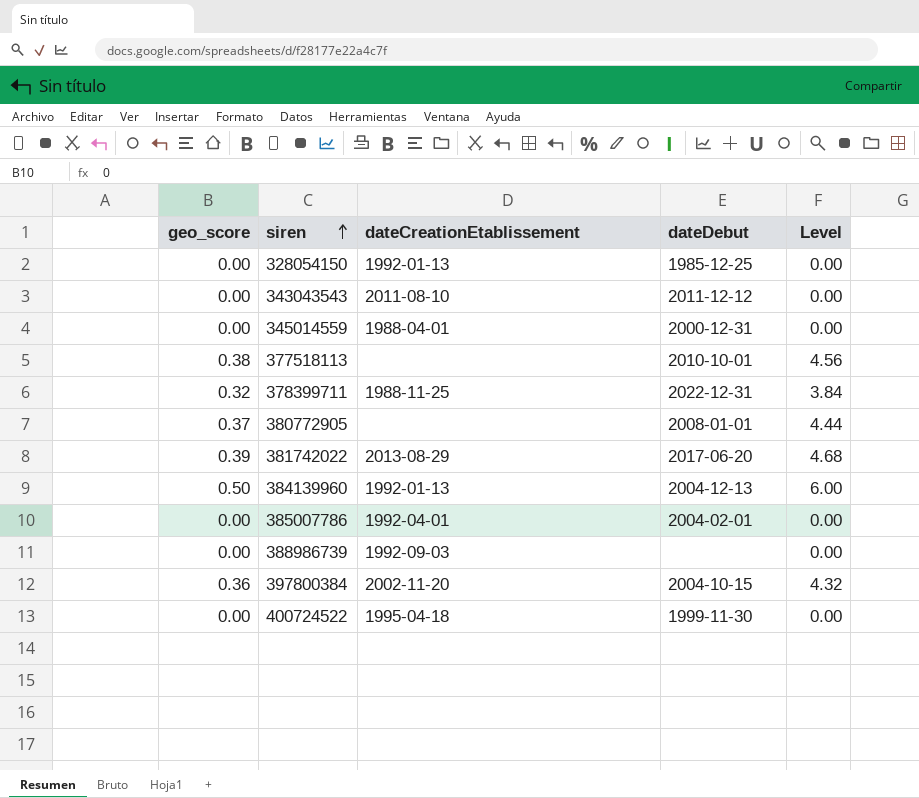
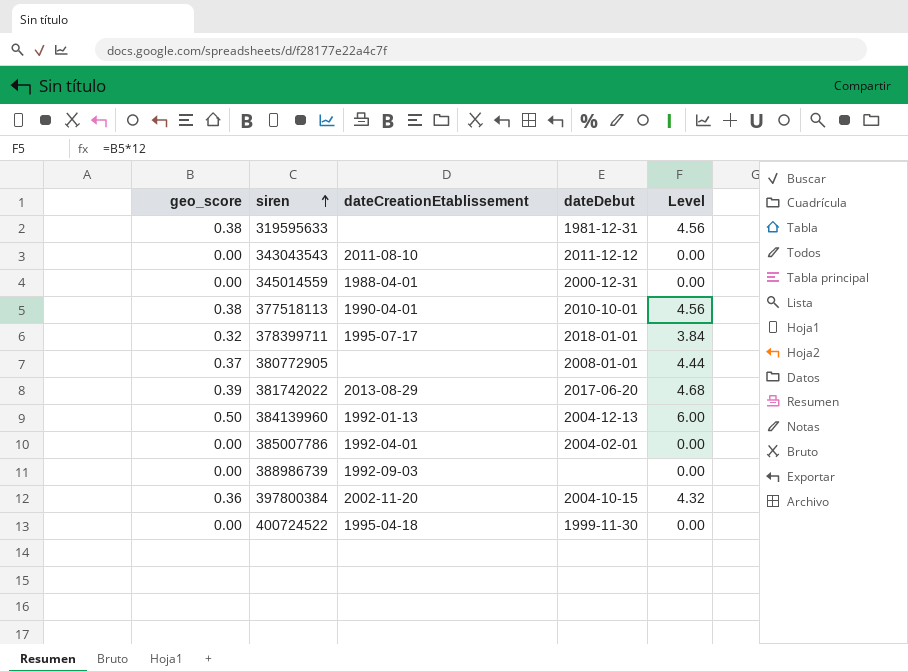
row 328054150: 0.00 | 1992-01-13 | 1985-12-25 | 0.00 -> none
row 319595633: none -> 0.38 | none | 1981-12-31 | 4.56
377518113 | dateCreationEtablissement: none -> 1990-04-01
378399711 | dateCreationEtablissement: 1988-11-25 -> 1995-07-17
378399711 | dateDebut: 2022-12-31 -> 2018-01-01

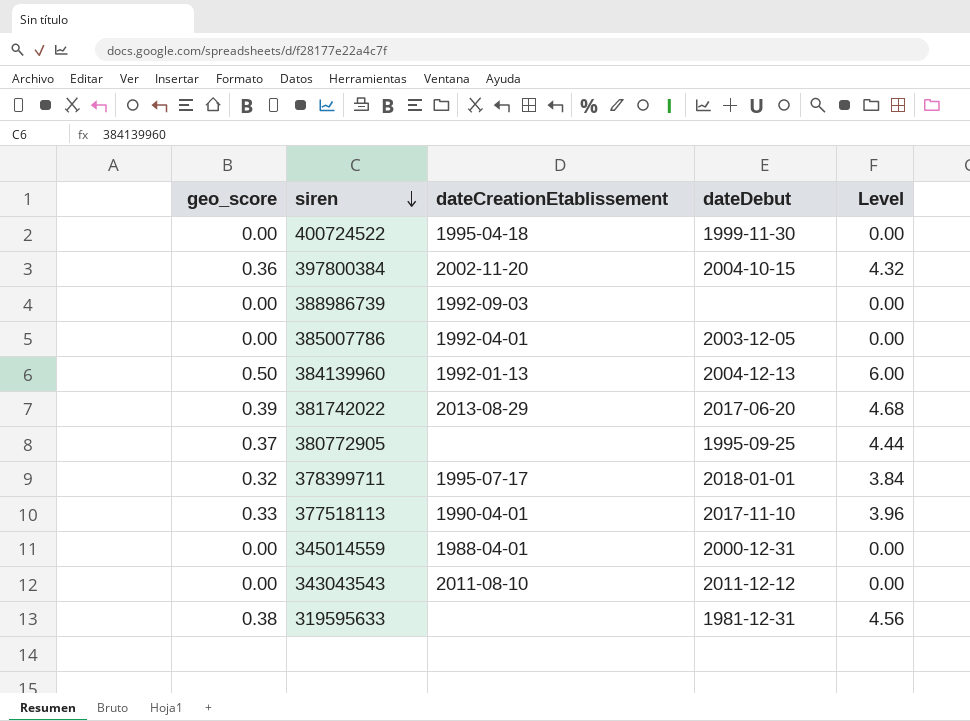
row order: siren ascending -> siren descending
385007786 | dateDebut: 2004-02-01 -> 2003-12-05
380772905 | dateDebut: 2008-01-01 -> 1995-09-25
377518113 | geo_score: 0.38 -> 0.33
377518113 | dateDebut: 2010-10-01 -> 2017-11-10
377518113 | Level: 4.56 -> 3.96

